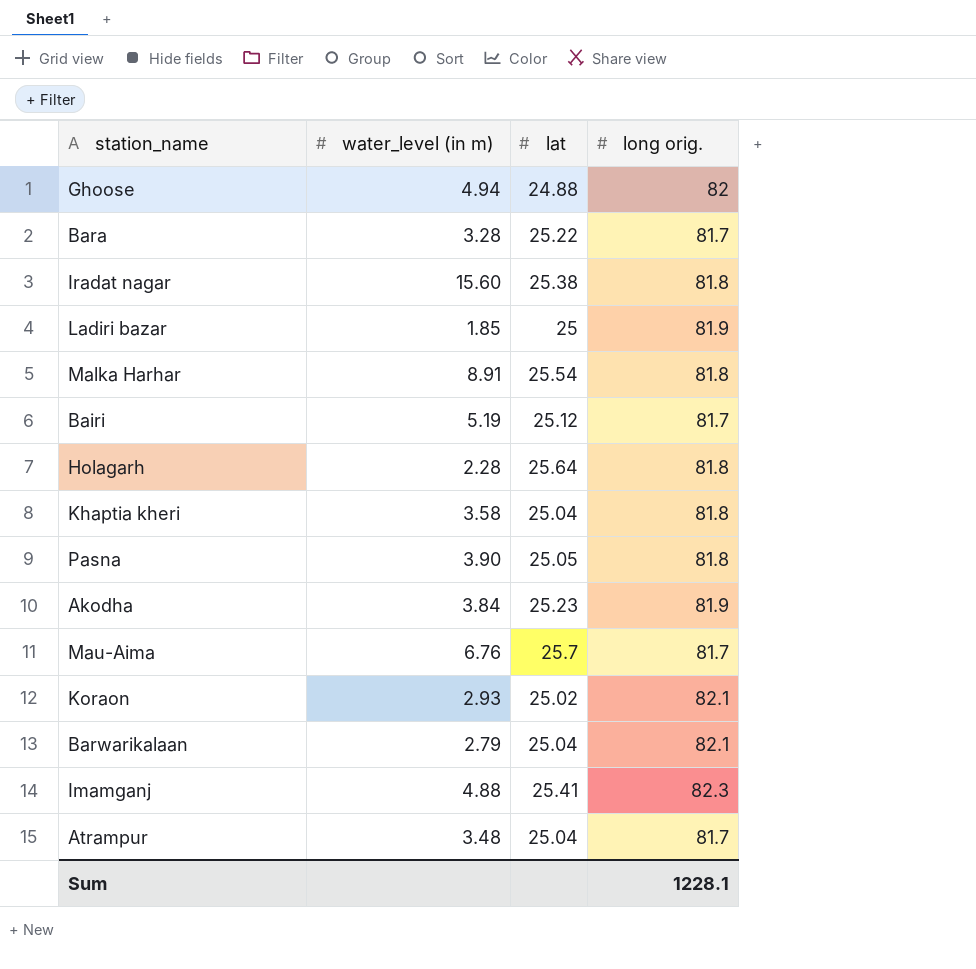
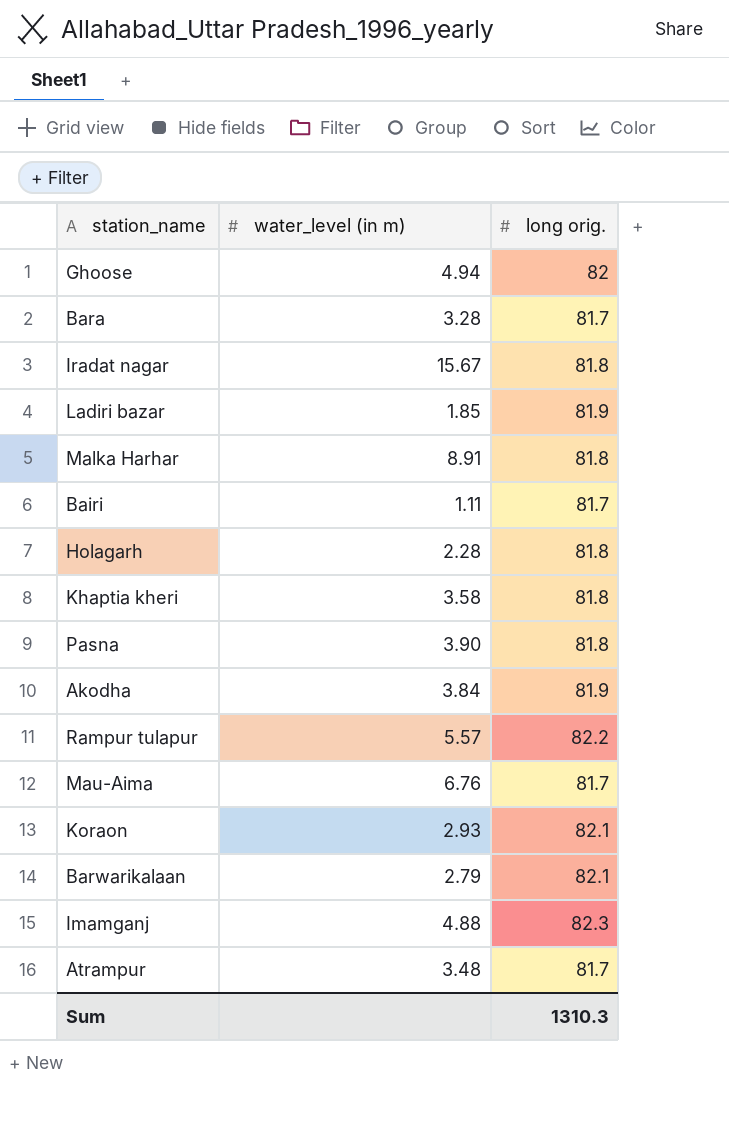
column lat | position: 3 -> none
Iradat nagar | water_level (in m): 15.60 -> 15.67
Bairi | water_level (in m): 5.19 -> 1.11
row Rampur tulapur: none -> 5.57 | 82.2
Sum | long orig.: 1228.1 -> 1310.3

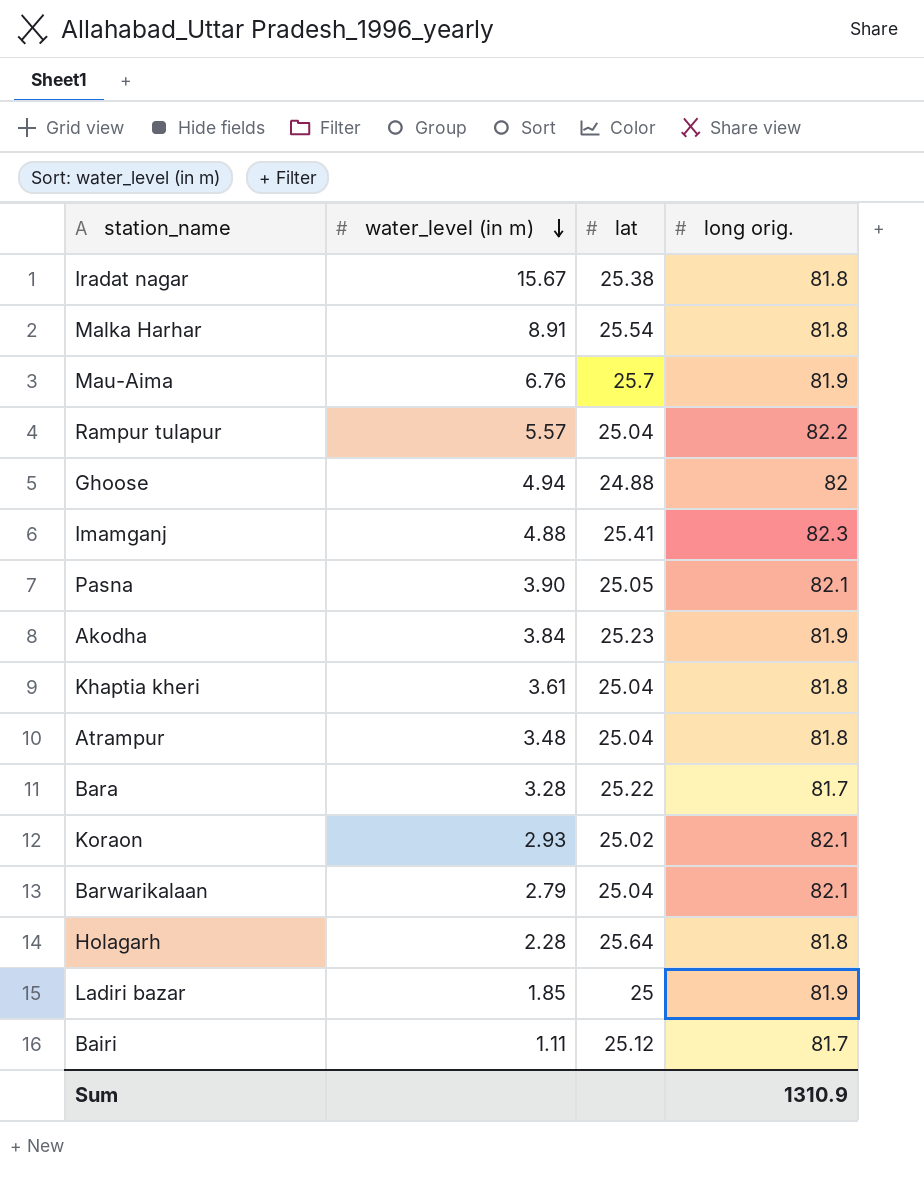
row order: none -> water_level (in m) descending
column lat | position: none -> 3
Mau-Aima | long orig.: 81.7 -> 81.9
Pasna | long orig.: 81.8 -> 82.1
Khaptia kheri | water_level (in m): 3.58 -> 3.61
Atrampur | long orig.: 81.7 -> 81.8
Sum | long orig.: 1310.3 -> 1310.9

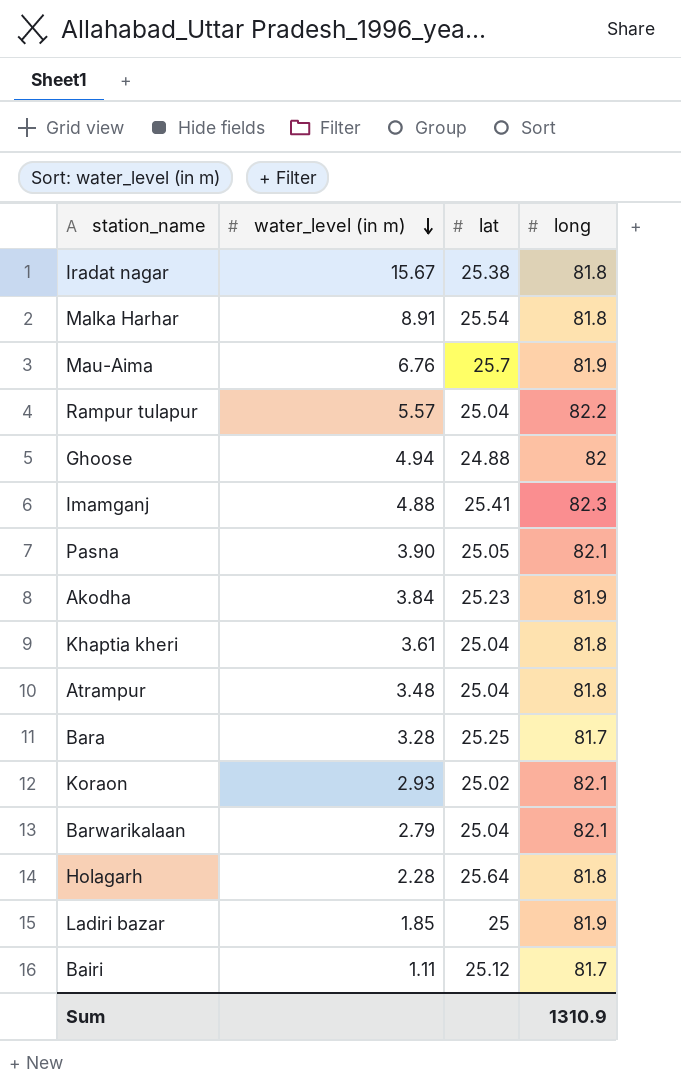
column name: long orig. -> long
Bara | lat: 25.22 -> 25.25

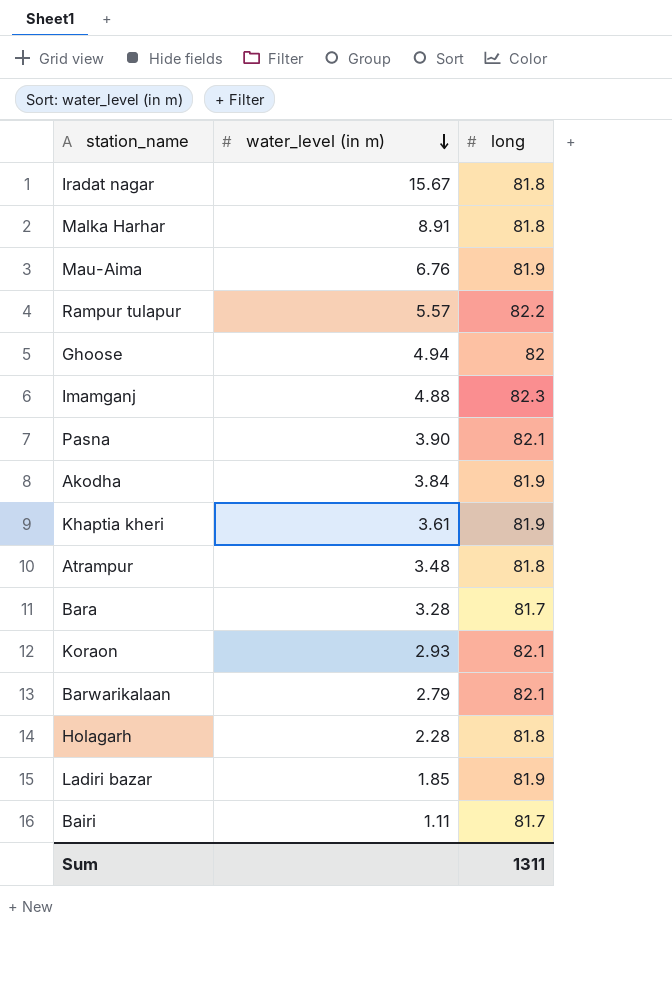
column lat | position: 3 -> none
Khaptia kheri | long: 81.8 -> 81.9
Sum | long: 1310.9 -> 1311

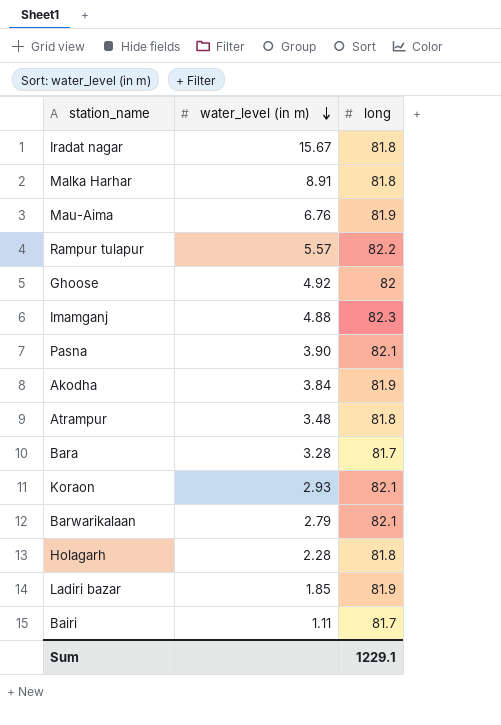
row Khaptia kheri: 3.61 | 81.9 -> none
Ghoose | water_level (in m): 4.94 -> 4.92
Sum | long: 1311 -> 1229.1

